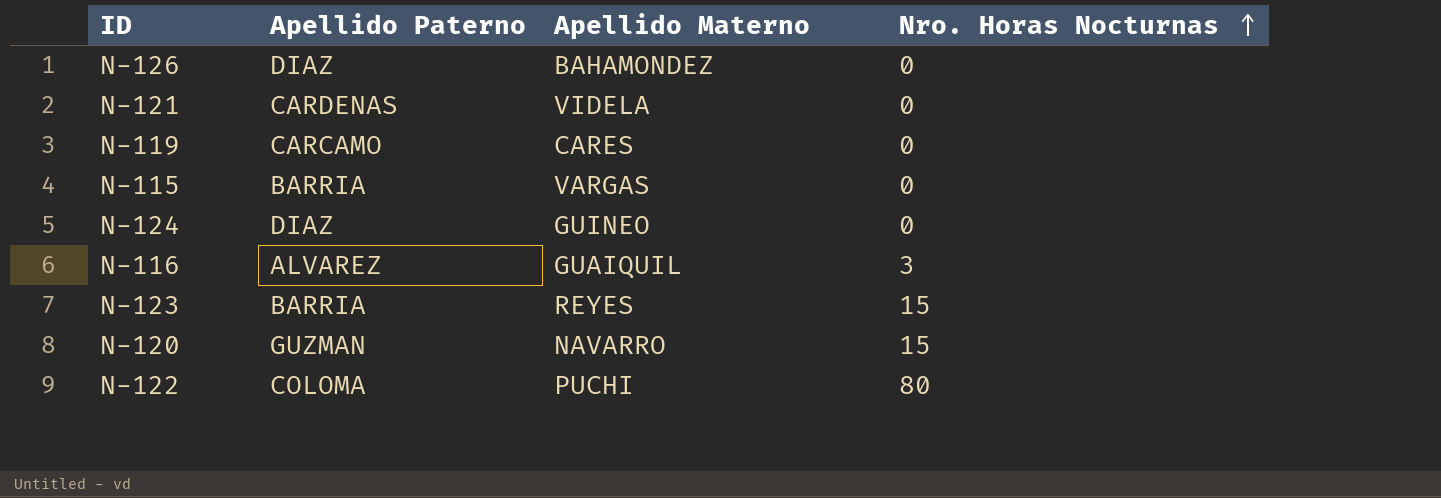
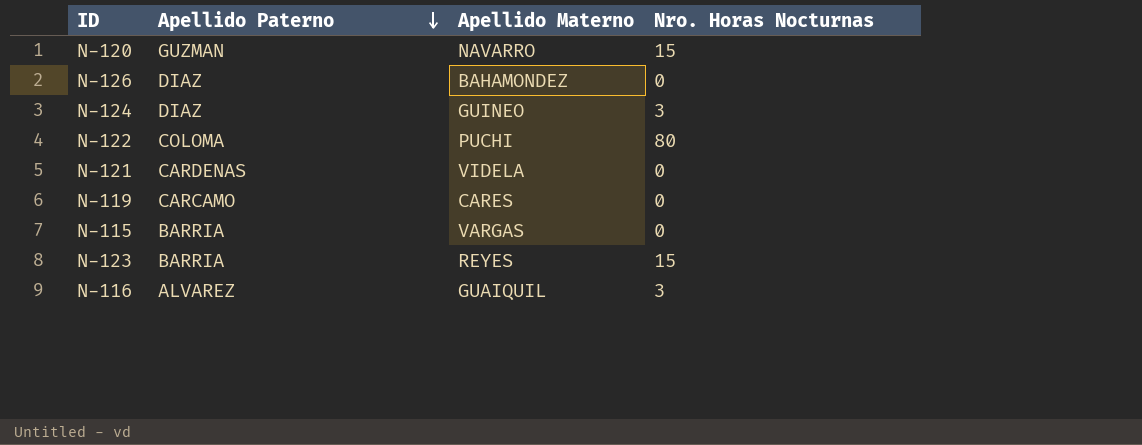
row order: Nro. Horas Nocturnas ascending -> Apellido Paterno descending
N-124 | Nro. Horas Nocturnas: 0 -> 3

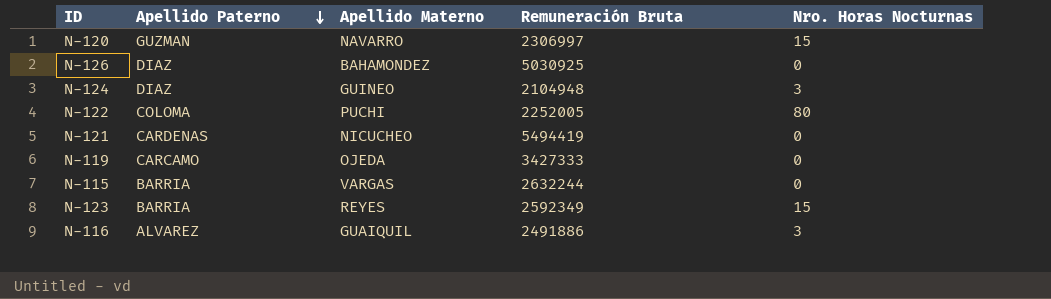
column Remuneración Bruta | position: none -> 4
N-121 | Apellido Materno: VIDELA -> NICUCHEO
N-119 | Apellido Materno: CARES -> OJEDA

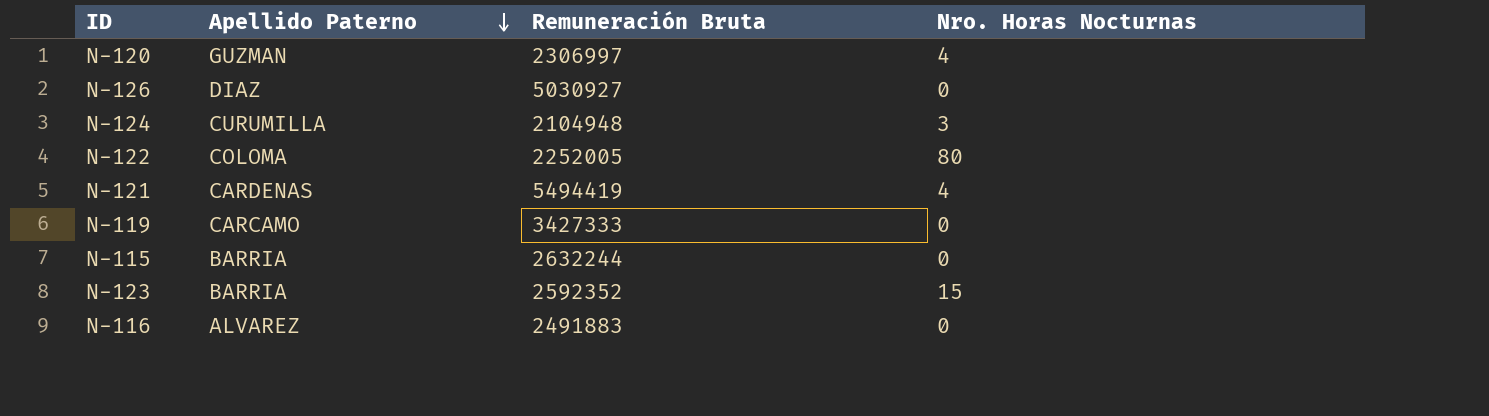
column Apellido Materno | position: 3 -> none
N-120 | Nro. Horas Nocturnas: 15 -> 4
N-126 | Remuneración Bruta: 5030925 -> 5030927
N-124 | Apellido Paterno: DIAZ -> CURUMILLA
N-121 | Nro. Horas Nocturnas: 0 -> 4
N-123 | Remuneración Bruta: 2592349 -> 2592352
N-116 | Remuneración Bruta: 2491886 -> 2491883
N-116 | Nro. Horas Nocturnas: 3 -> 0

